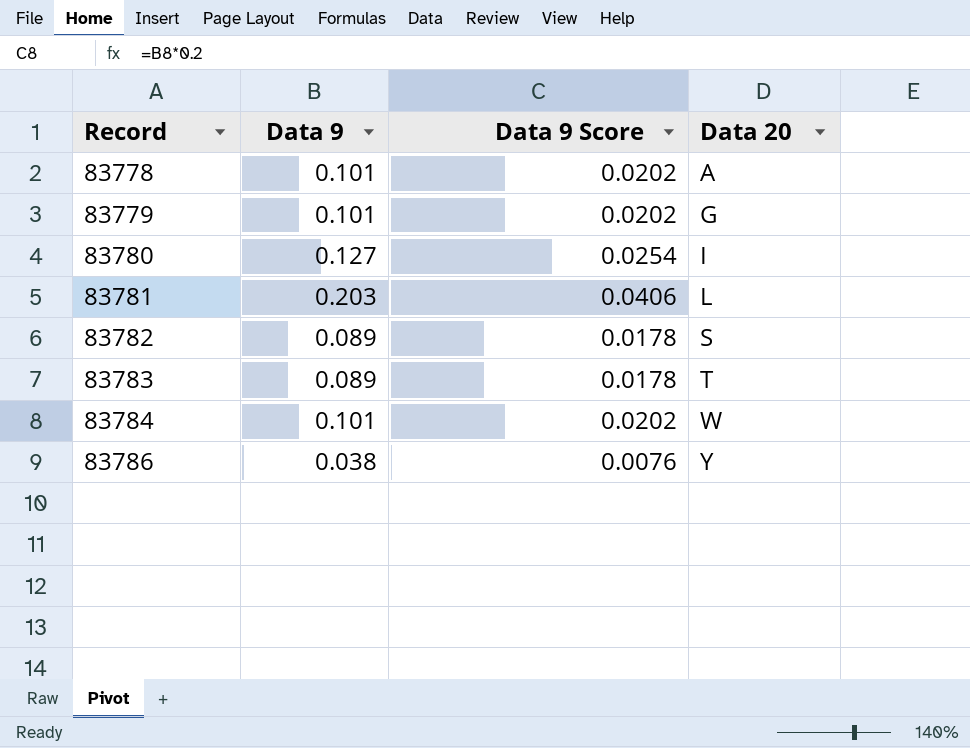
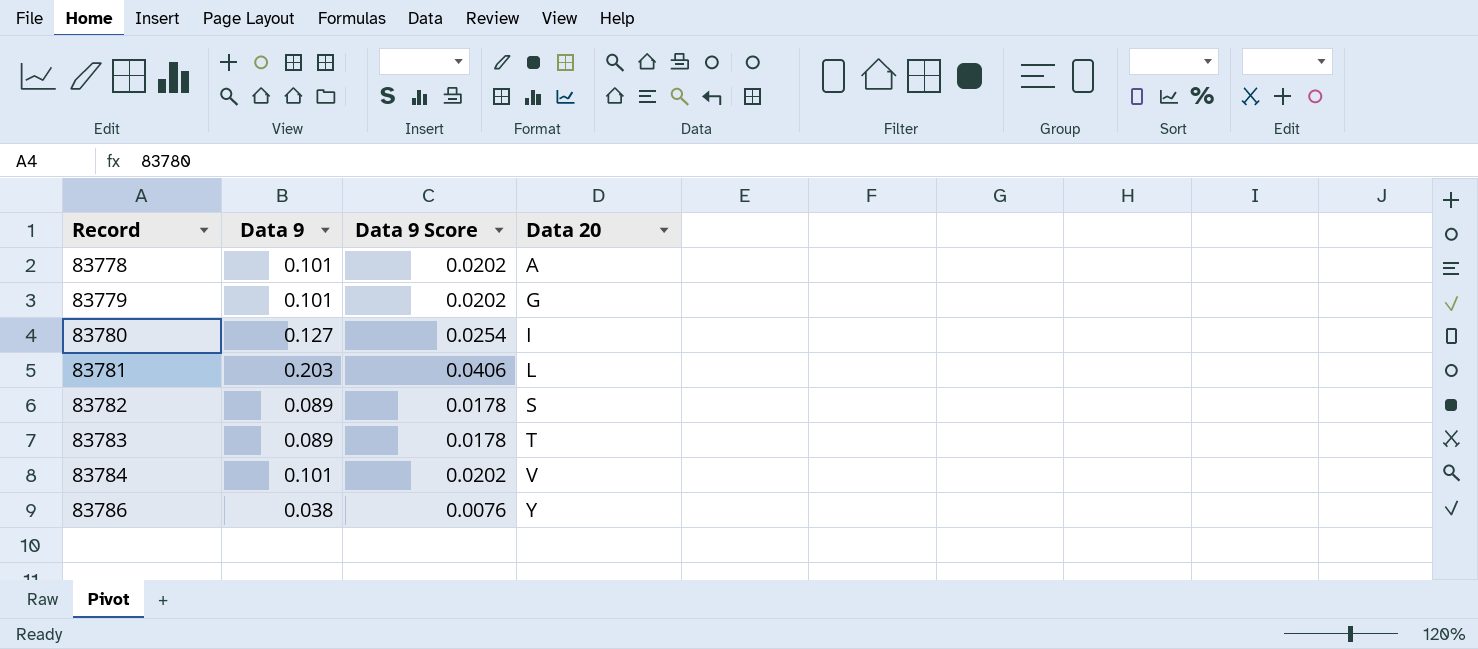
83784 | Data 20: W -> V

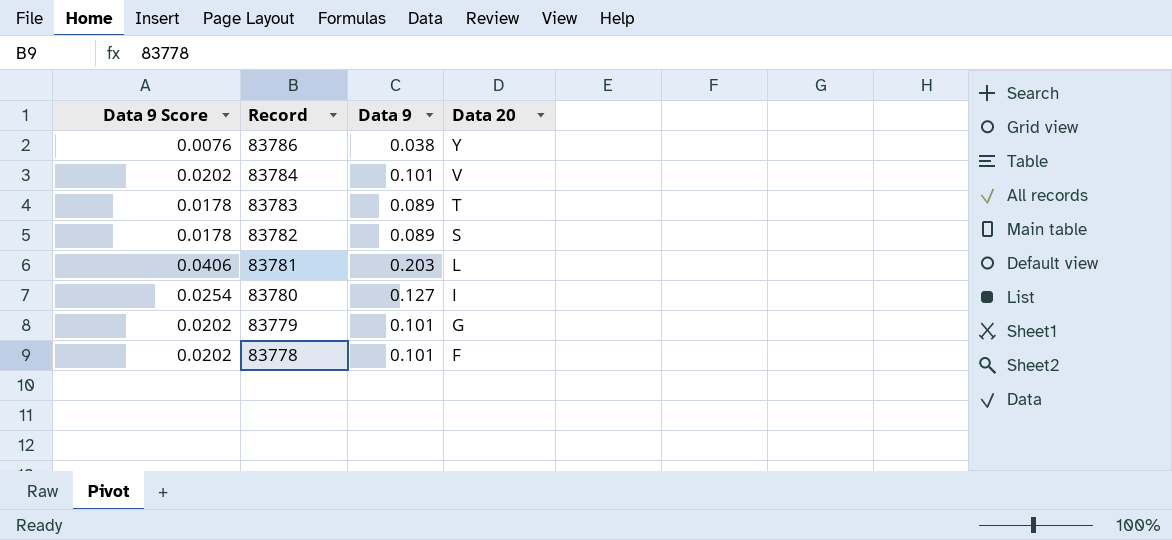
row order: Record ascending -> Record descending
column Data 9 Score | position: 3 -> 1
83778 | Data 20: A -> F

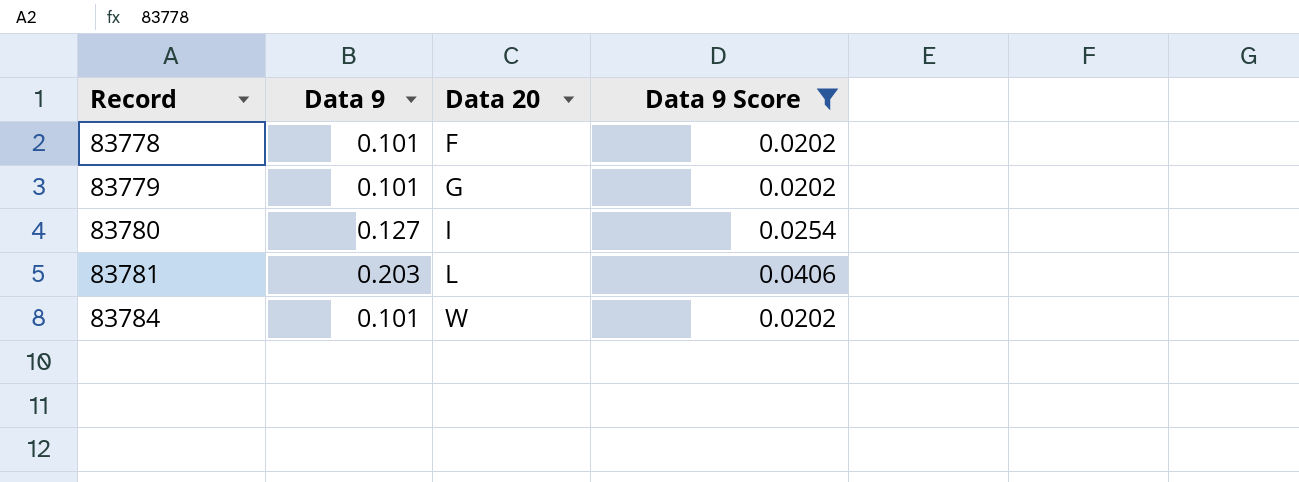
filter: none -> Data 9 Score >= 0.0202
row order: Record descending -> Record ascending
column Data 9 Score | position: 1 -> 4
83784 | Data 20: V -> W

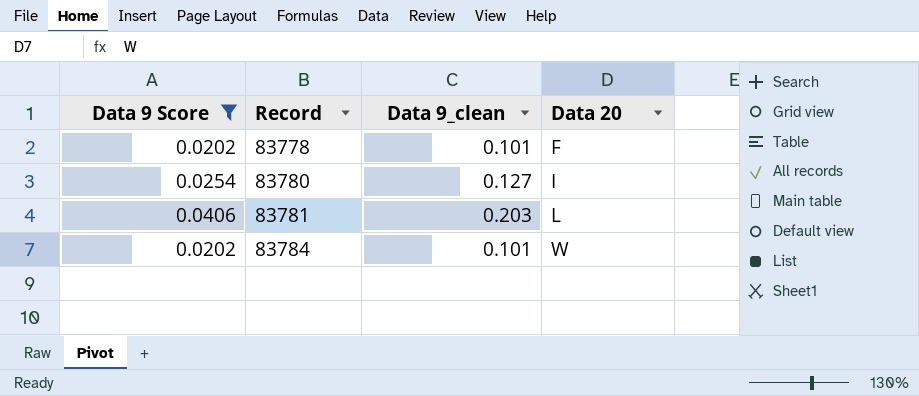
column Data 9 Score | position: 4 -> 1
column name: Data 9 -> Data 9_clean
row 83779: 0.101 | G | 0.0202 -> none

